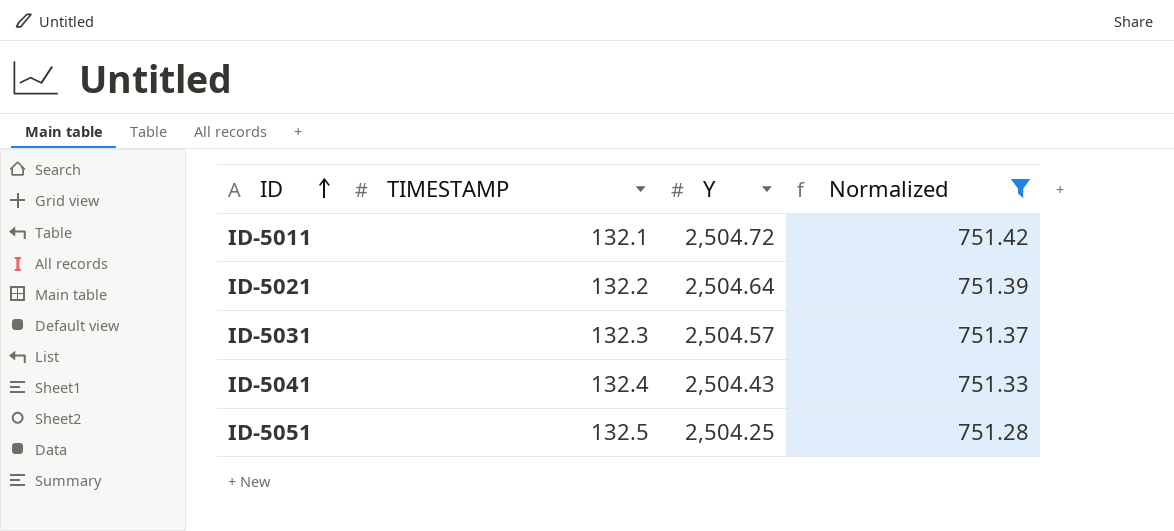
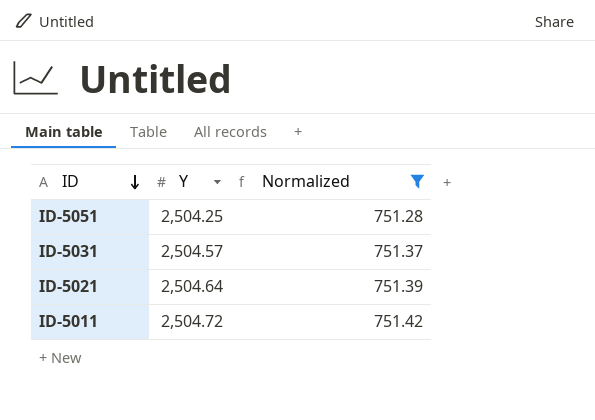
row order: ID ascending -> ID descending
column TIMESTAMP | position: 2 -> none
row ID-5041: 132.4 | 2,504.43 | 751.33 -> none

